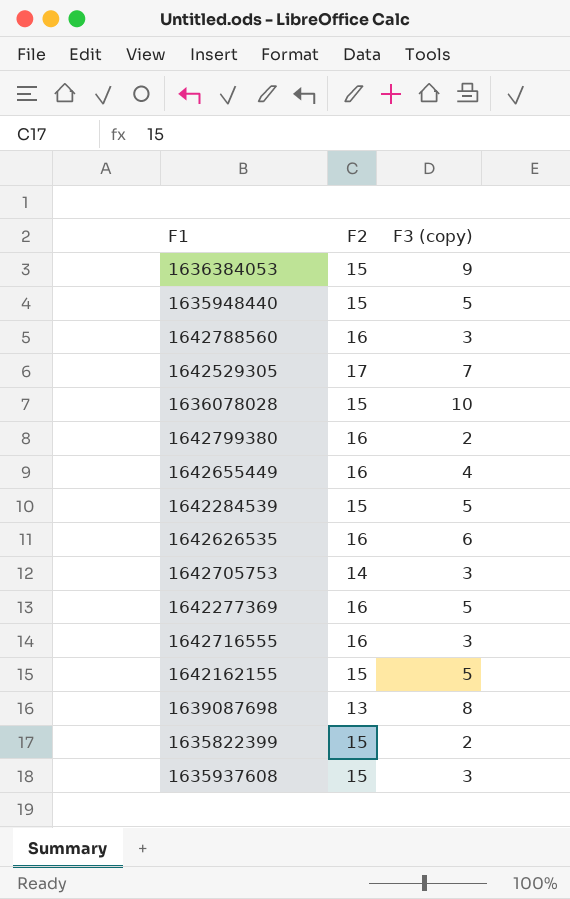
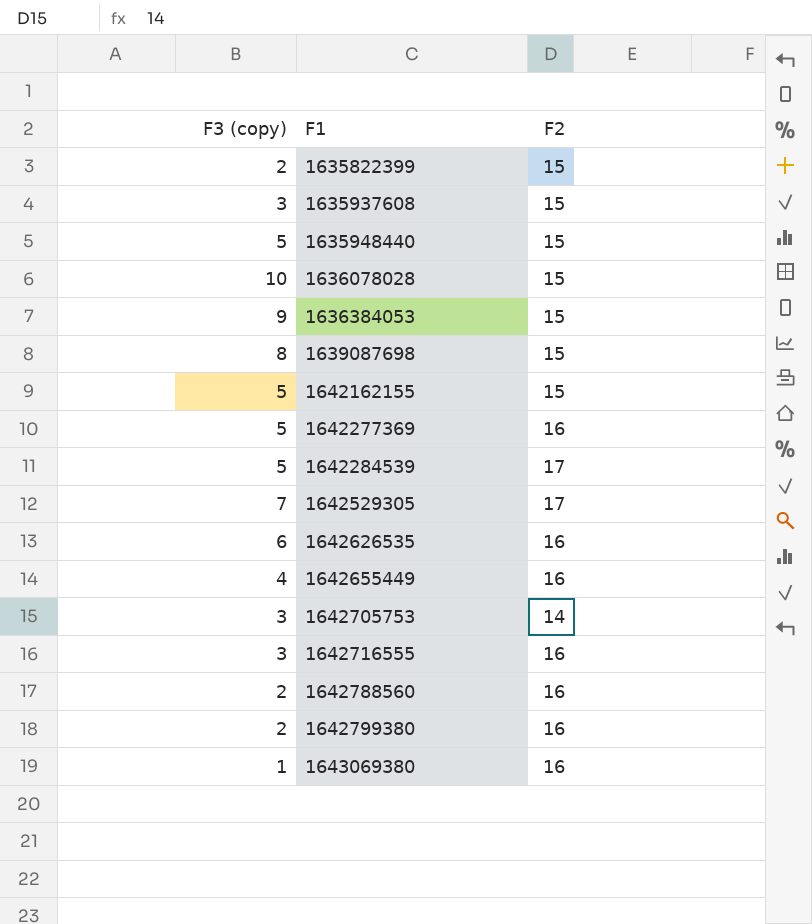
row order: none -> F1 ascending
column F3 (copy) | position: 3 -> 1
1639087698 | F2: 13 -> 15
1642284539 | F2: 15 -> 17
1642788560 | F3 (copy): 3 -> 2
row 1643069380: none -> 1 | 16

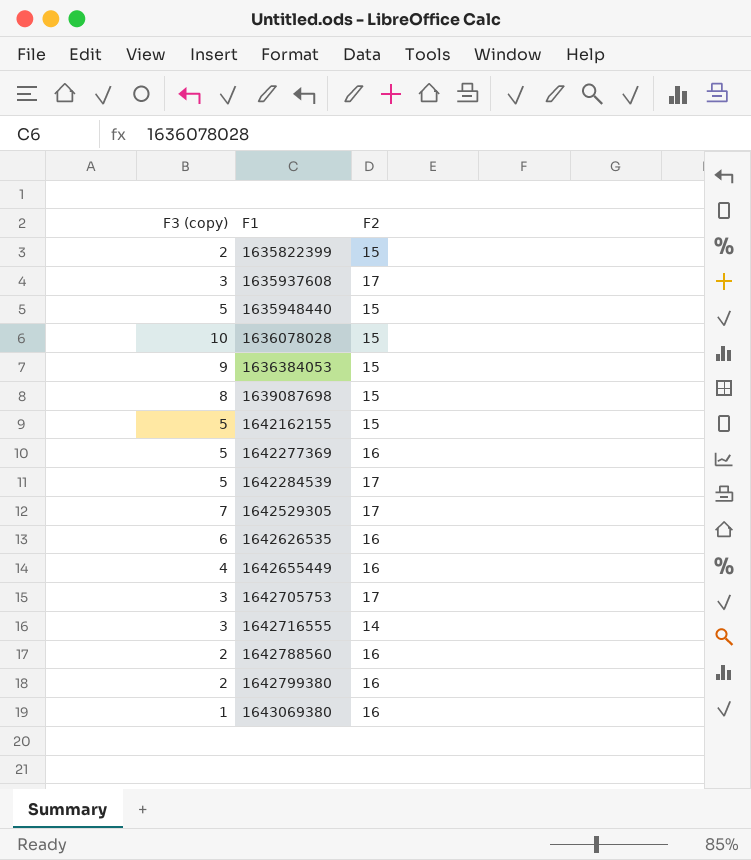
1635937608 | F2: 15 -> 17
1642705753 | F2: 14 -> 17
1642716555 | F2: 16 -> 14

